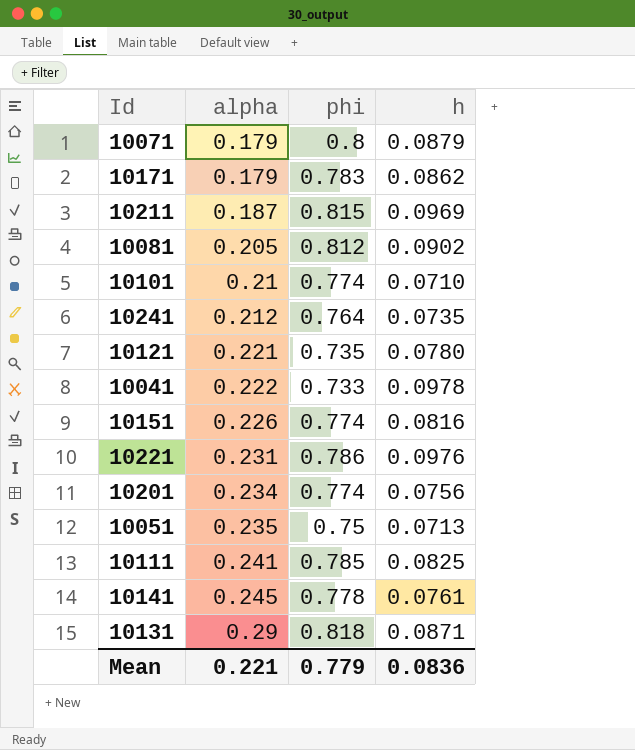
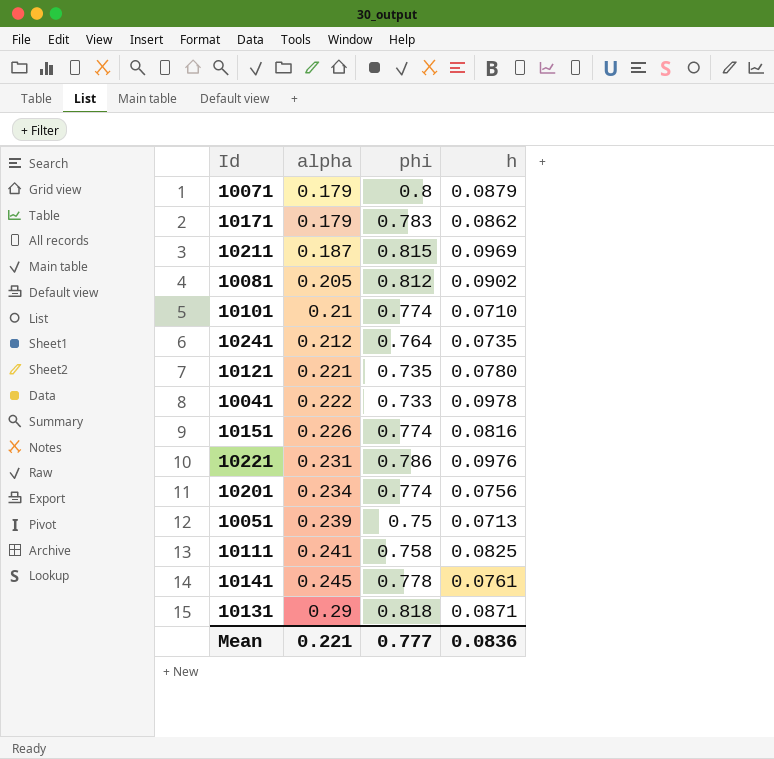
10051 | alpha: 0.235 -> 0.239
10111 | phi: 0.785 -> 0.758
Mean | phi: 0.779 -> 0.777

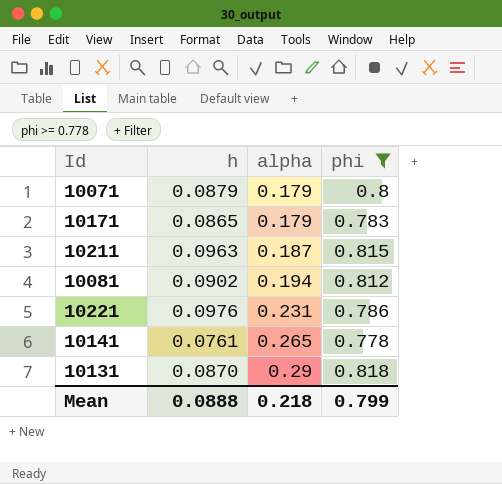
filter: none -> phi >= 0.778
column h | position: 4 -> 2
10171 | h: 0.0862 -> 0.0865
10211 | h: 0.0969 -> 0.0963
10081 | alpha: 0.205 -> 0.194
10141 | alpha: 0.245 -> 0.265
10131 | h: 0.0871 -> 0.0870
Mean | h: 0.0836 -> 0.0888
Mean | alpha: 0.221 -> 0.218
Mean | phi: 0.777 -> 0.799

